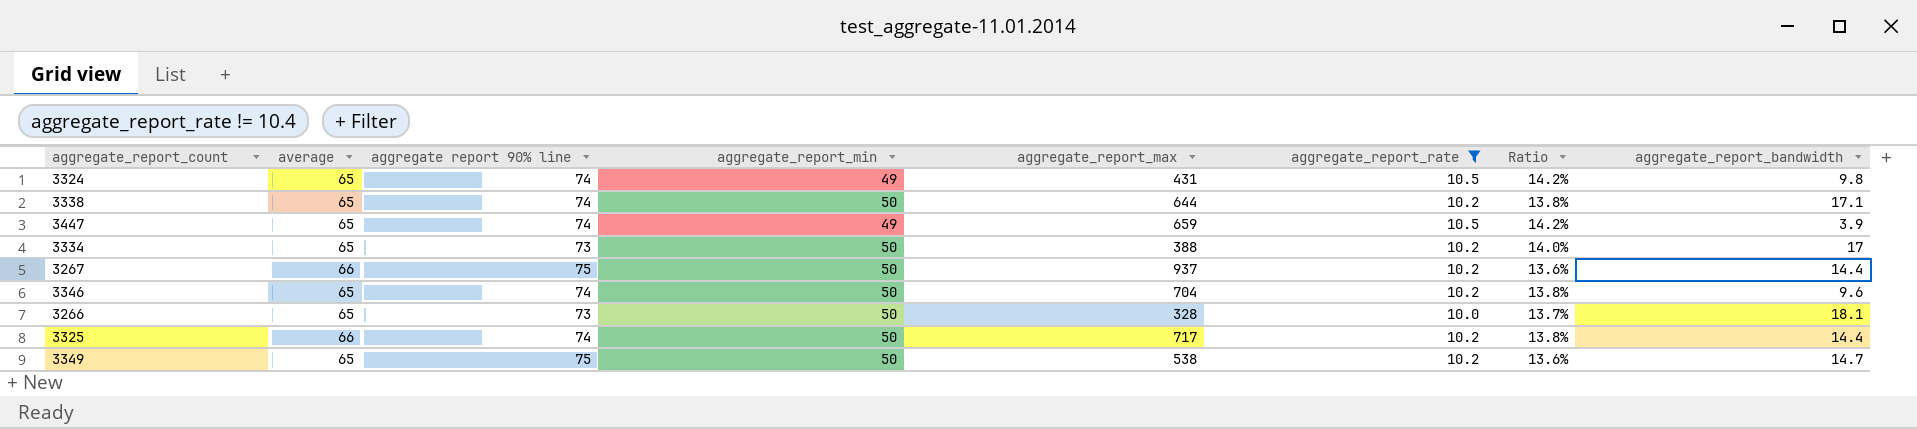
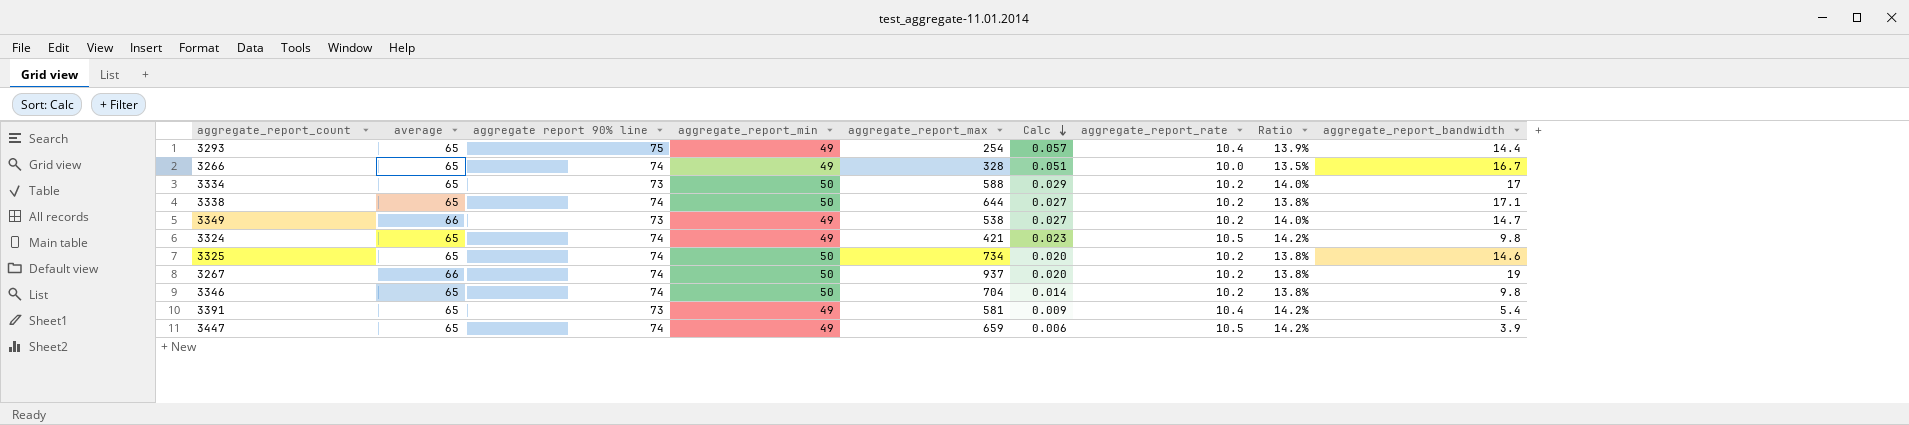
filter: aggregate_report_rate != 10.4 -> none
row order: none -> Calc descending
column Calc | formula: none -> [aggregate_report_bandwidth] / [aggregate_report_max]
3266 | aggregate report 90% line: 73 -> 74
3266 | aggregate_report_min: 50 -> 49
3266 | Ratio: 13.7% -> 13.5%
3266 | aggregate_report_bandwidth: 18.1 -> 16.7
3334 | aggregate_report_max: 388 -> 588
3349 | average: 65 -> 66
3349 | aggregate report 90% line: 75 -> 73
3349 | aggregate_report_min: 50 -> 49
3349 | Ratio: 13.6% -> 14.0%
3324 | aggregate_report_max: 431 -> 421
3325 | average: 66 -> 65
3325 | aggregate_report_max: 717 -> 734
3325 | aggregate_report_bandwidth: 14.4 -> 14.6
3267 | aggregate report 90% line: 75 -> 74
3267 | Ratio: 13.6% -> 13.8%
3267 | aggregate_report_bandwidth: 14.4 -> 19
3346 | aggregate_report_bandwidth: 9.6 -> 9.8

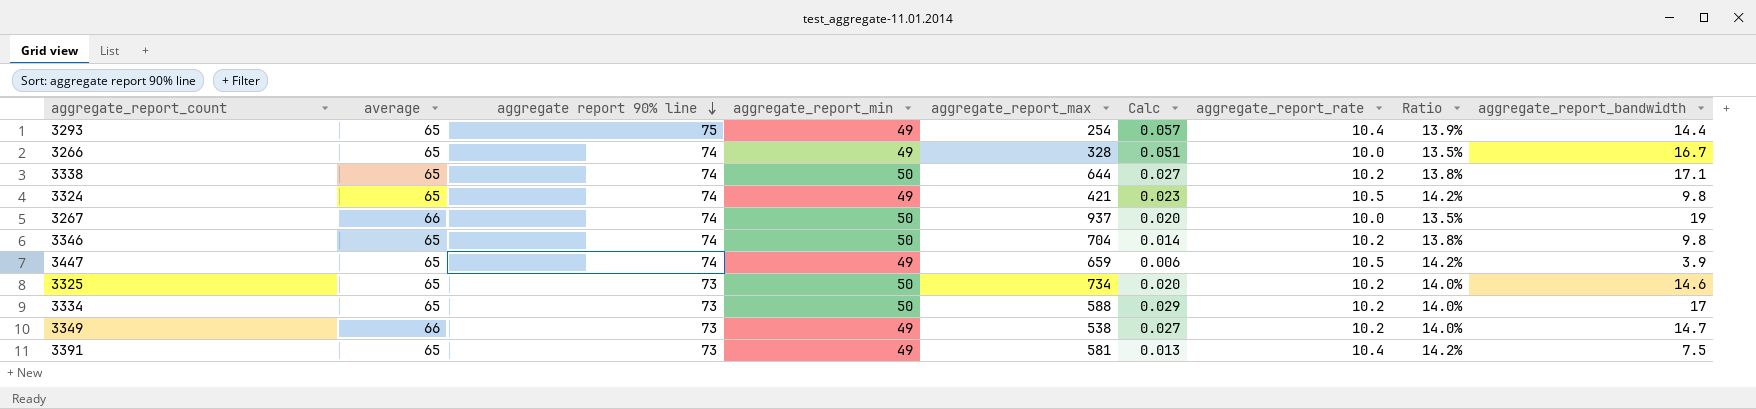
row order: Calc descending -> aggregate report 90% line descending
3267 | aggregate_report_rate: 10.2 -> 10.0
3267 | Ratio: 13.8% -> 13.5%
3325 | aggregate report 90% line: 74 -> 73
3325 | Ratio: 13.8% -> 14.0%
3391 | Calc: 0.009 -> 0.013
3391 | aggregate_report_bandwidth: 5.4 -> 7.5

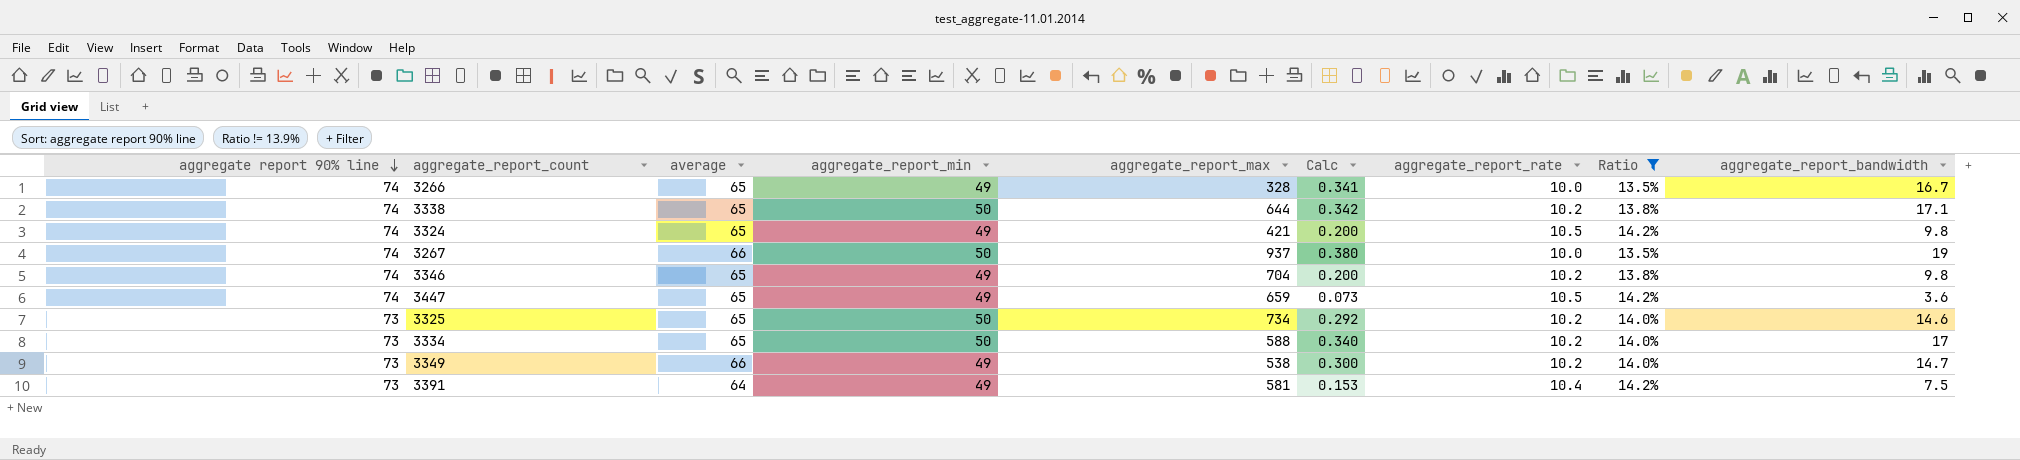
filter: none -> Ratio != 13.9%
column aggregate report 90% line | position: 3 -> 1
column Calc | formula: [aggregate_report_bandwidth] / [aggregate_report_max] -> [aggregate_report_bandwidth] / [aggregate_report_min]
3346 | aggregate_report_min: 50 -> 49
3447 | aggregate_report_bandwidth: 3.9 -> 3.6
3391 | average: 65 -> 64

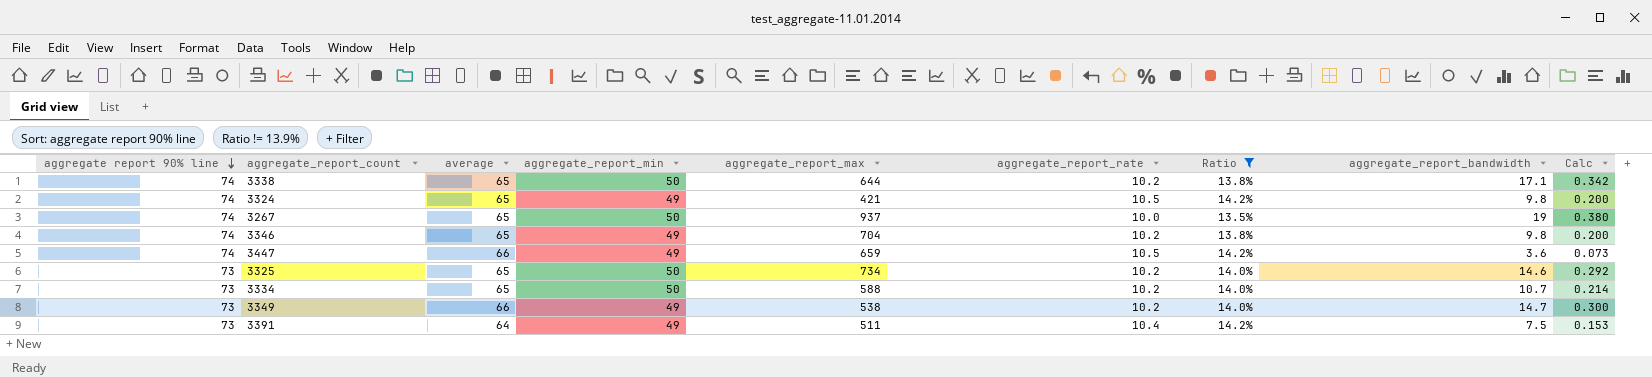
column Calc | position: 6 -> 9
row 3266: 74 | 65 | 49 | 328 | 0.341 | 10.0 | 13.5% | 16.7 -> none
3267 | average: 66 -> 65
3447 | average: 65 -> 66
3334 | aggregate_report_bandwidth: 17 -> 10.7
3334 | Calc: 0.340 -> 0.214
3391 | aggregate_report_max: 581 -> 511

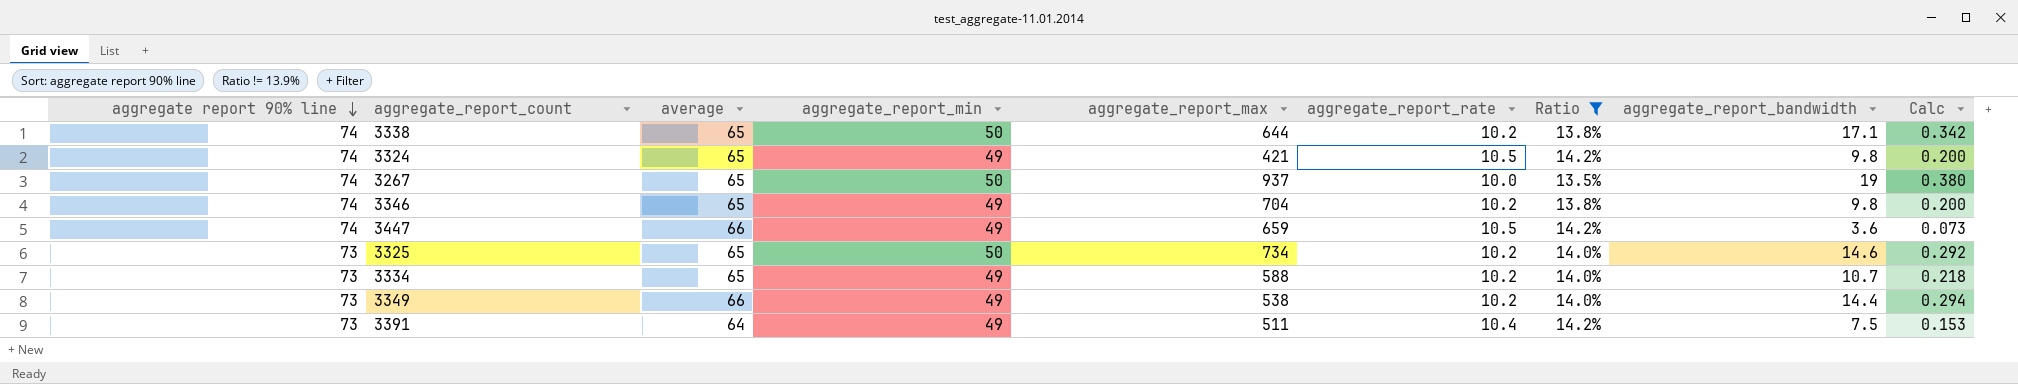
3334 | aggregate_report_min: 50 -> 49
3334 | Calc: 0.214 -> 0.218
3349 | aggregate_report_bandwidth: 14.7 -> 14.4
3349 | Calc: 0.300 -> 0.294

